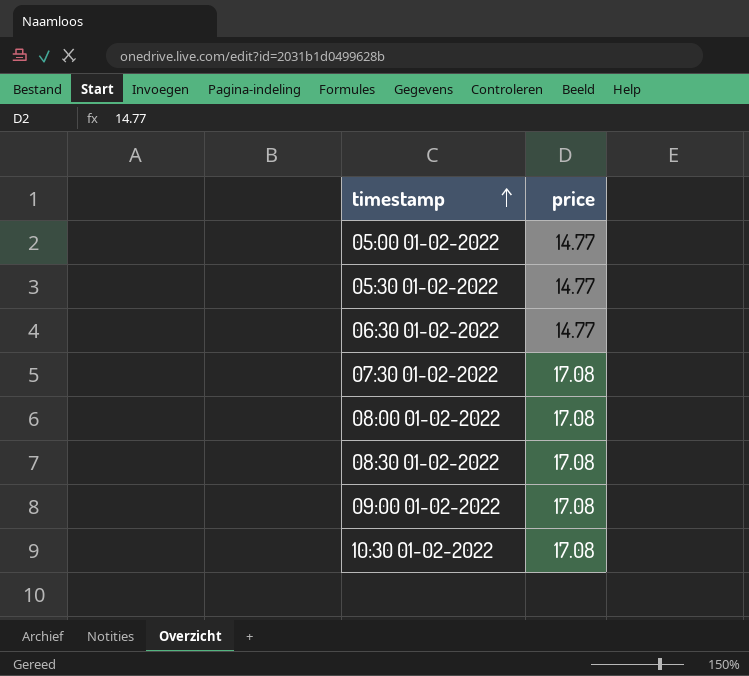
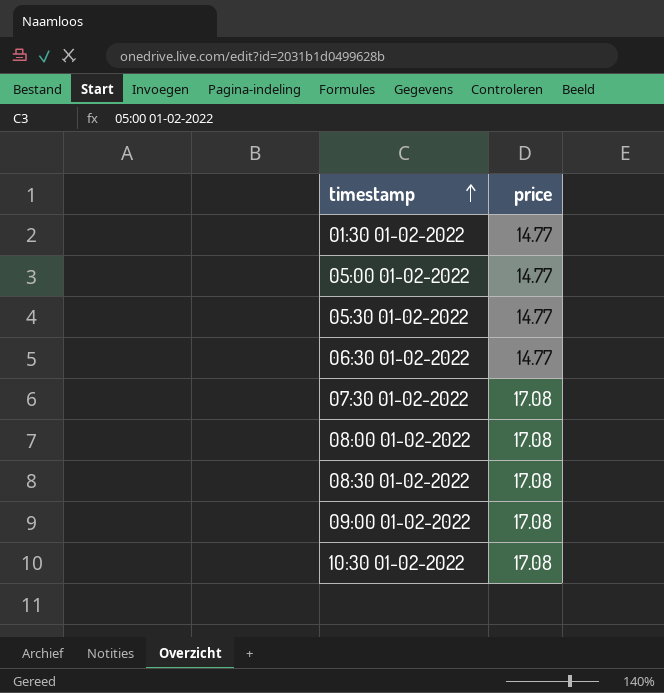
row 01:30 01-02-2022: none -> 14.77

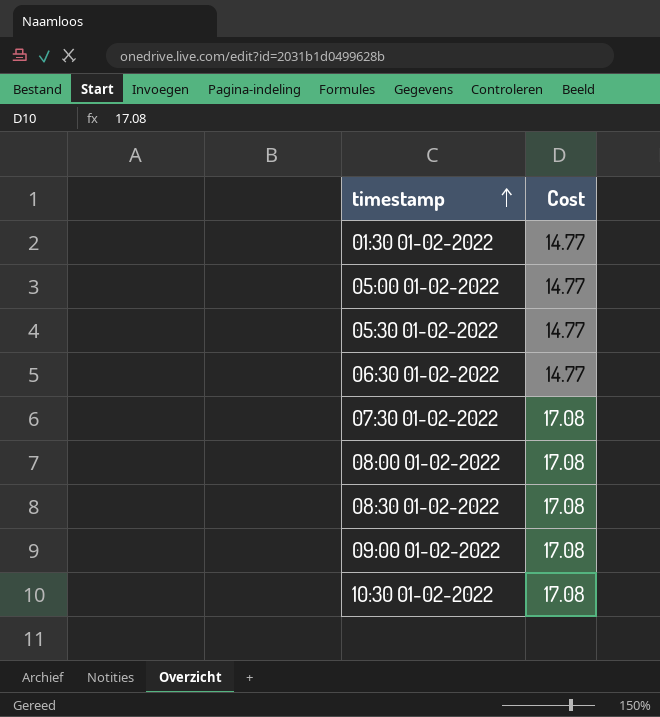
column name: price -> Cost

